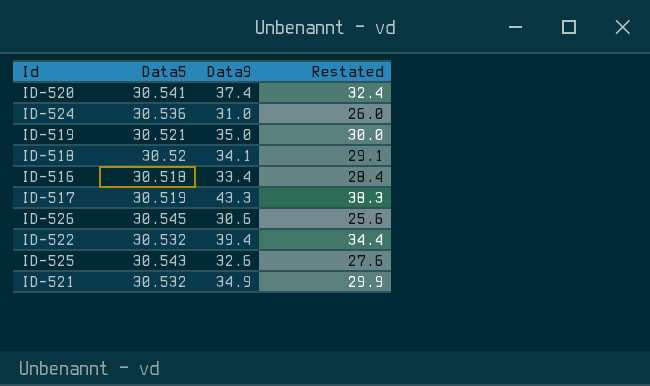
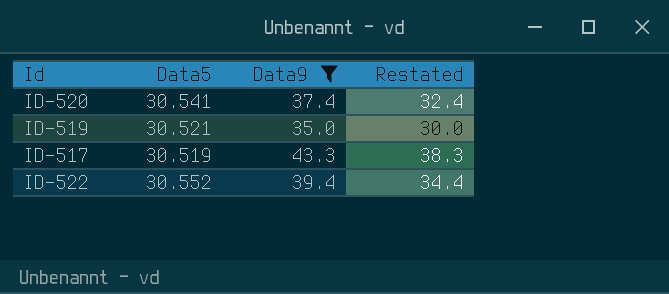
filter: none -> Data9 >= 35.0
ID-522 | Data5: 30.532 -> 30.552

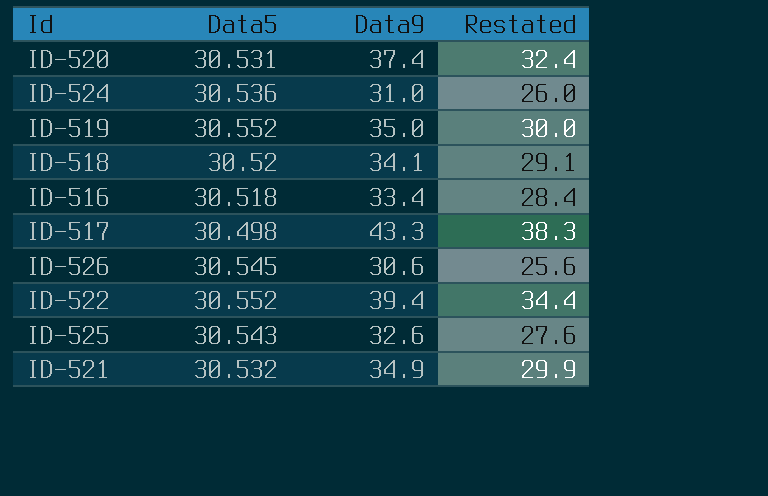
filter: Data9 >= 35.0 -> none
ID-520 | Data5: 30.541 -> 30.531
ID-519 | Data5: 30.521 -> 30.552
ID-517 | Data5: 30.519 -> 30.498

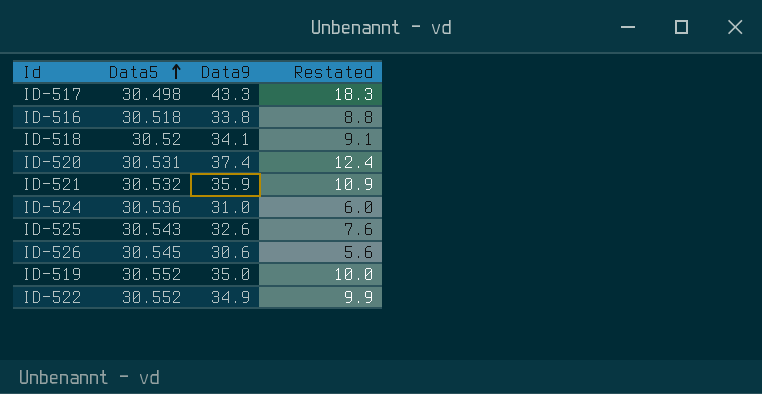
row order: none -> Data5 ascending
column Restated | formula: [Data9] - 5 -> [Data9] - 25
ID-516 | Data9: 33.4 -> 33.8
ID-521 | Data9: 34.9 -> 35.9
ID-522 | Data9: 39.4 -> 34.9

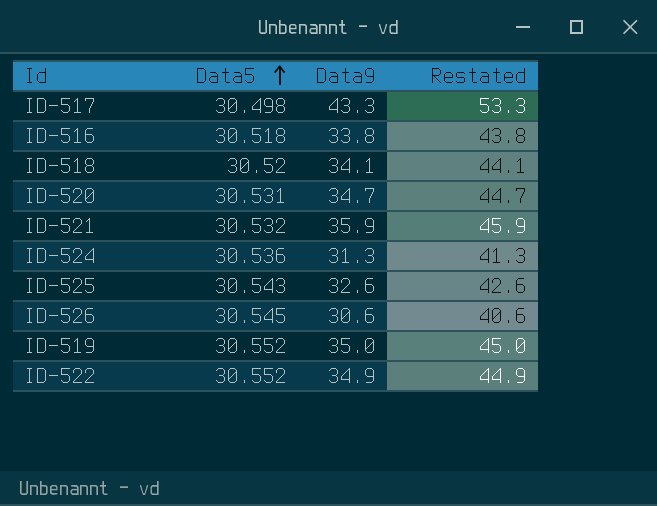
column Restated | formula: [Data9] - 25 -> [Data9] + 10
ID-520 | Data9: 37.4 -> 34.7
ID-524 | Data9: 31.0 -> 31.3

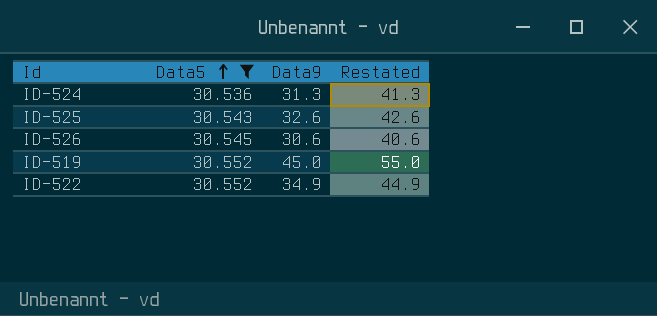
filter: none -> Data5 >= 30.536
ID-519 | Data9: 35.0 -> 45.0
ID-519 | Restated: 45.0 -> 55.0

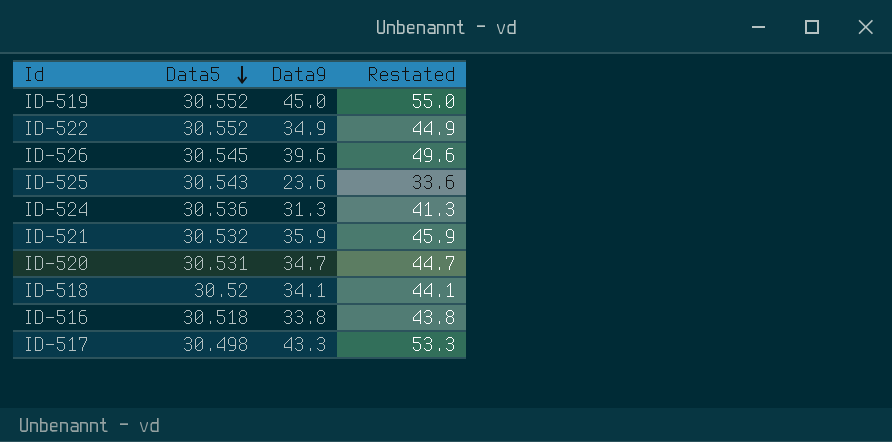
filter: Data5 >= 30.536 -> none
row order: Data5 ascending -> Data5 descending
ID-526 | Data9: 30.6 -> 39.6
ID-526 | Restated: 40.6 -> 49.6
ID-525 | Data9: 32.6 -> 23.6
ID-525 | Restated: 42.6 -> 33.6

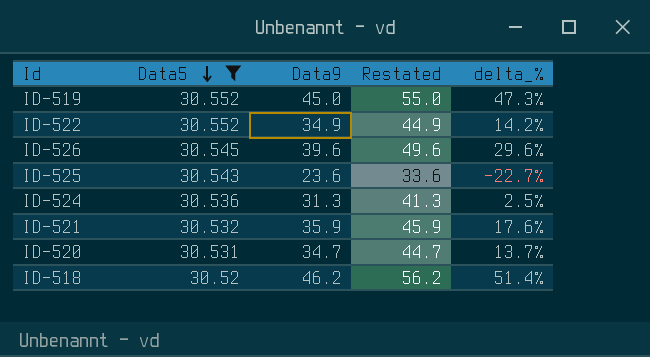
filter: none -> Data5 >= 30.52
column delta_% | formula: none -> ([Data9] - [Data5]) / [Data5]
ID-518 | Data9: 34.1 -> 46.2
ID-518 | Restated: 44.1 -> 56.2

